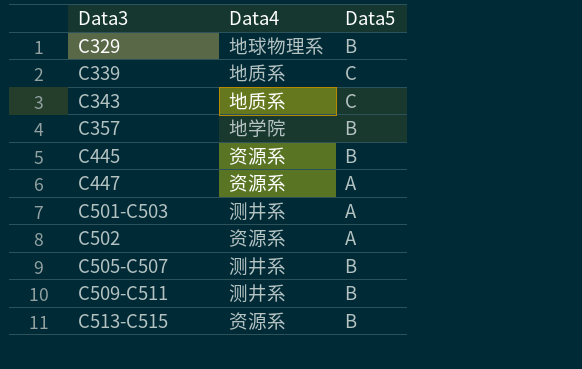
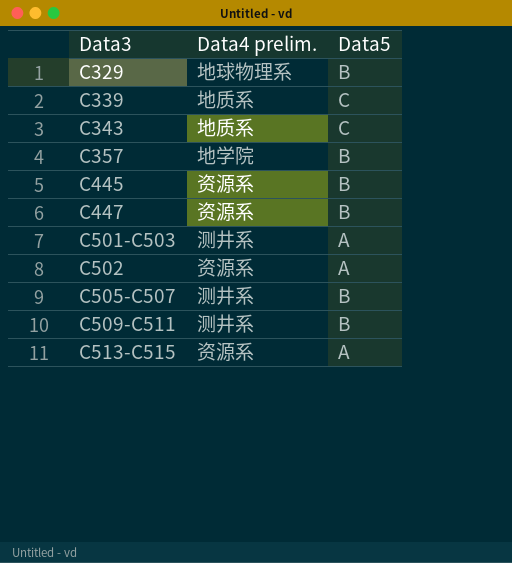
column name: Data4 -> Data4 prelim.
C447 | Data5: A -> B
C513-C515 | Data5: B -> A

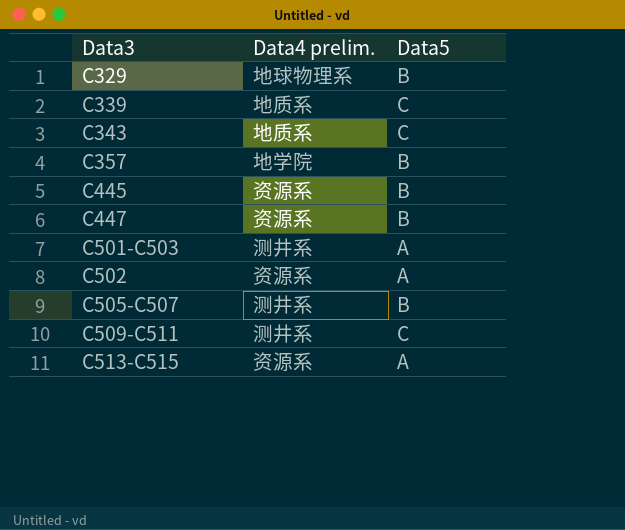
C509-C511 | Data5: B -> C

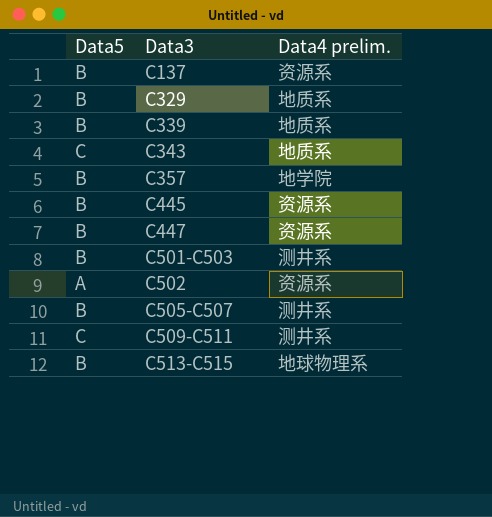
column Data5 | position: 3 -> 1
row C137: none -> B | 资源系
C329 | Data4 prelim.: 地球物理系 -> 地质系
C339 | Data5: C -> B
C501-C503 | Data5: A -> B
C513-C515 | Data5: A -> B
C513-C515 | Data4 prelim.: 资源系 -> 地球物理系

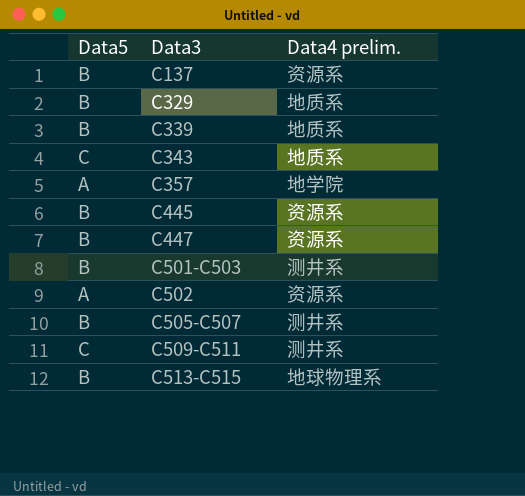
C357 | Data5: B -> A

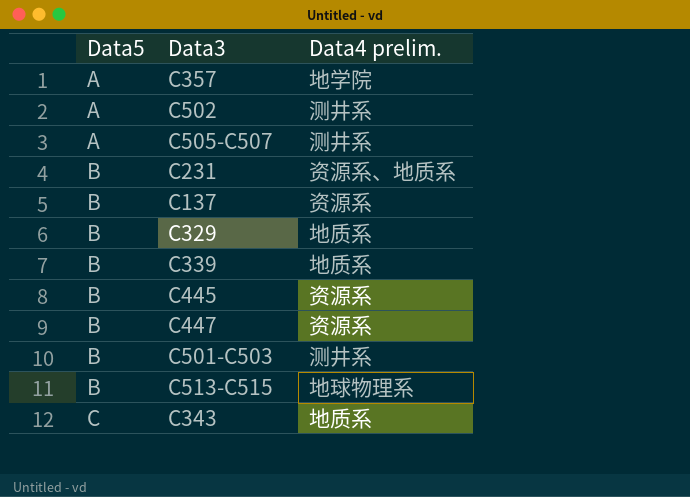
row order: Data3 ascending -> Data5 ascending
row C509-C511: C | 测井系 -> none
C502 | Data4 prelim.: 资源系 -> 测井系
C505-C507 | Data5: B -> A
row C231: none -> B | 资源系、地质系

